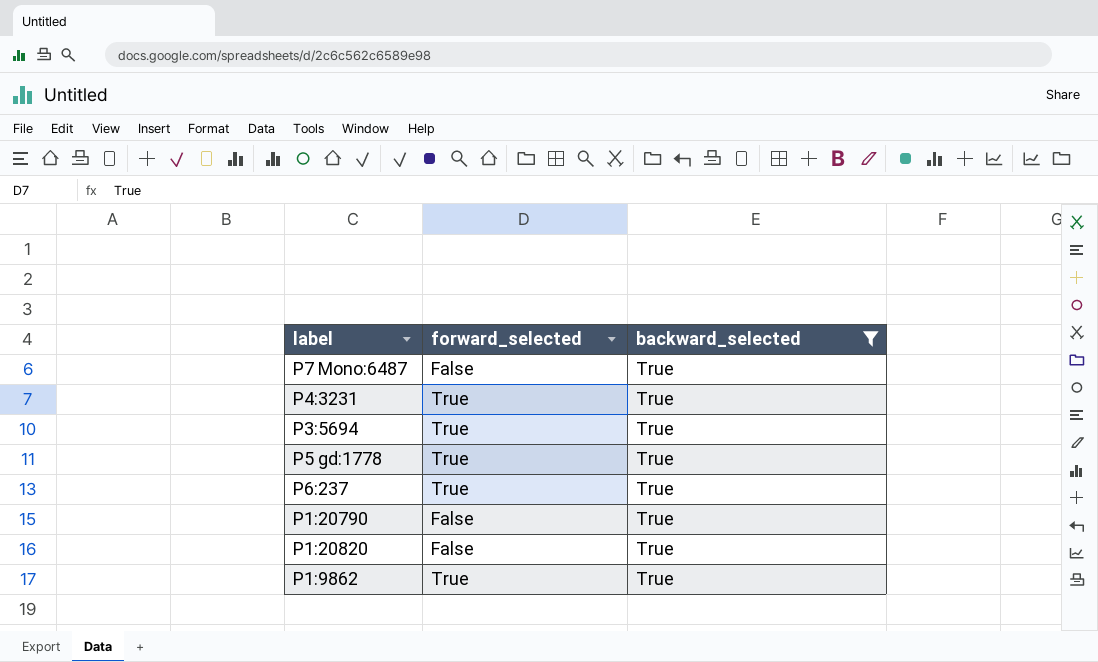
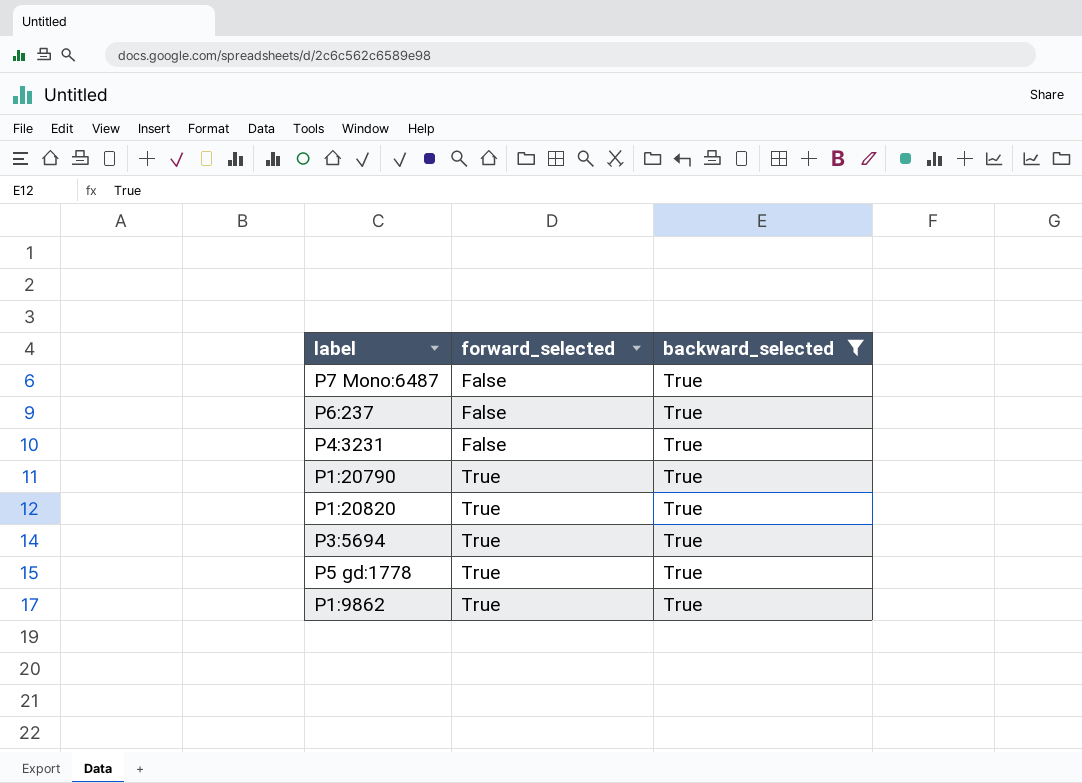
row order: none -> forward_selected ascending
P6:237 | forward_selected: True -> False
P4:3231 | forward_selected: True -> False
P1:20790 | forward_selected: False -> True
P1:20820 | forward_selected: False -> True

